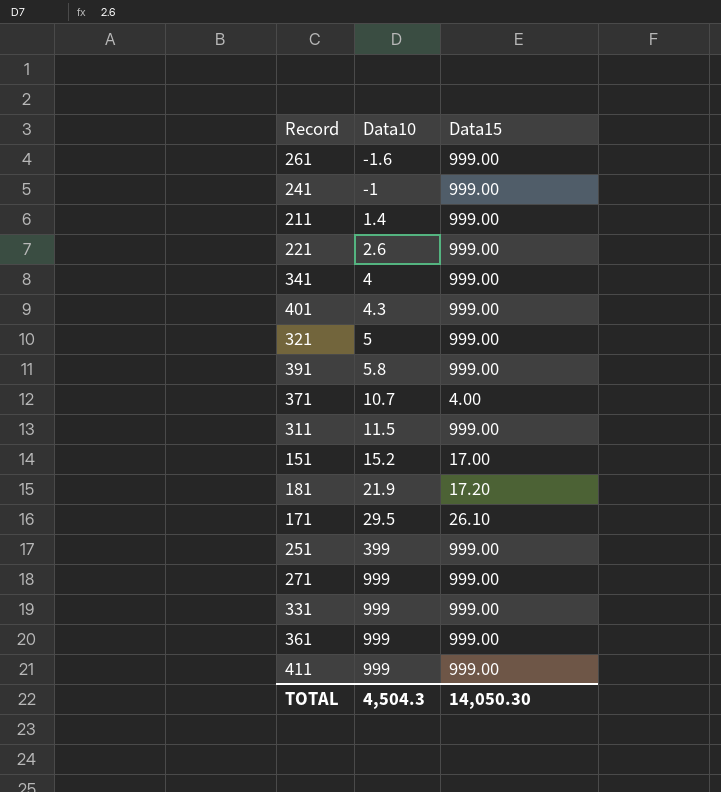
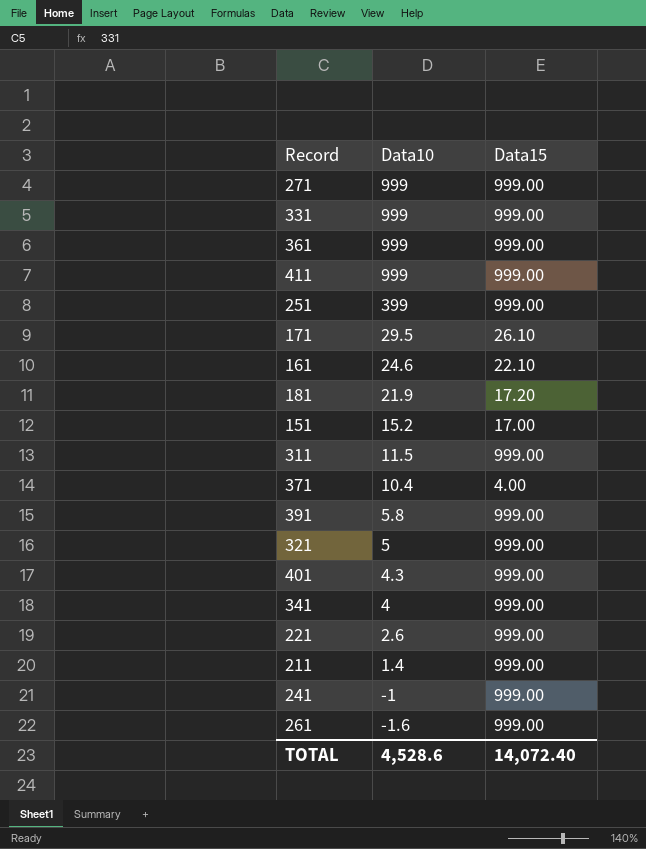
row order: Data10 ascending -> Data10 descending
row 161: none -> 24.6 | 22.10
371 | Data10: 10.7 -> 10.4
TOTAL | Data10: 4,504.3 -> 4,528.6
TOTAL | Data15: 14,050.30 -> 14,072.40

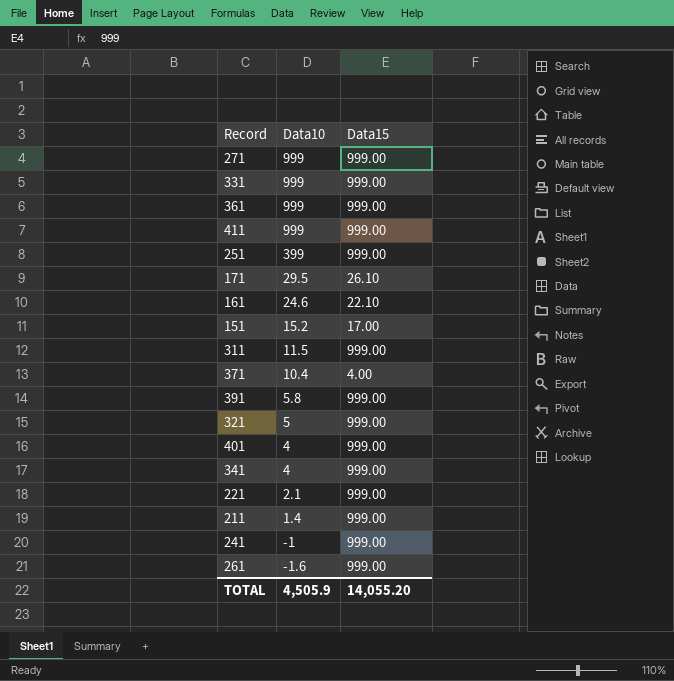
row 181: 21.9 | 17.20 -> none
401 | Data10: 4.3 -> 4
221 | Data10: 2.6 -> 2.1
TOTAL | Data10: 4,528.6 -> 4,505.9
TOTAL | Data15: 14,072.40 -> 14,055.20

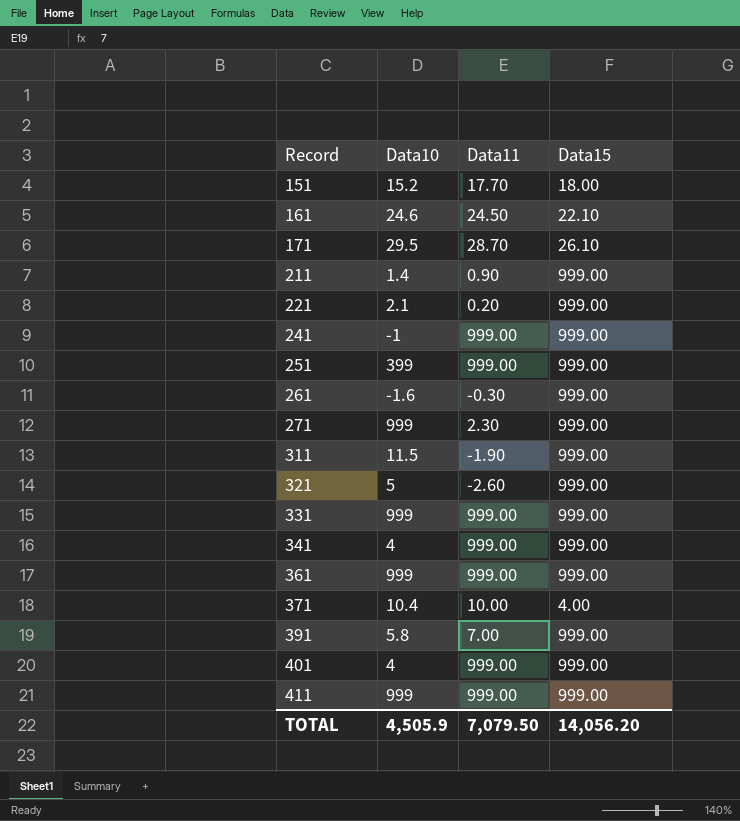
row order: Data10 descending -> Record ascending
column Data11 | position: none -> 3
151 | Data15: 17.00 -> 18.00
TOTAL | Data15: 14,055.20 -> 14,056.20

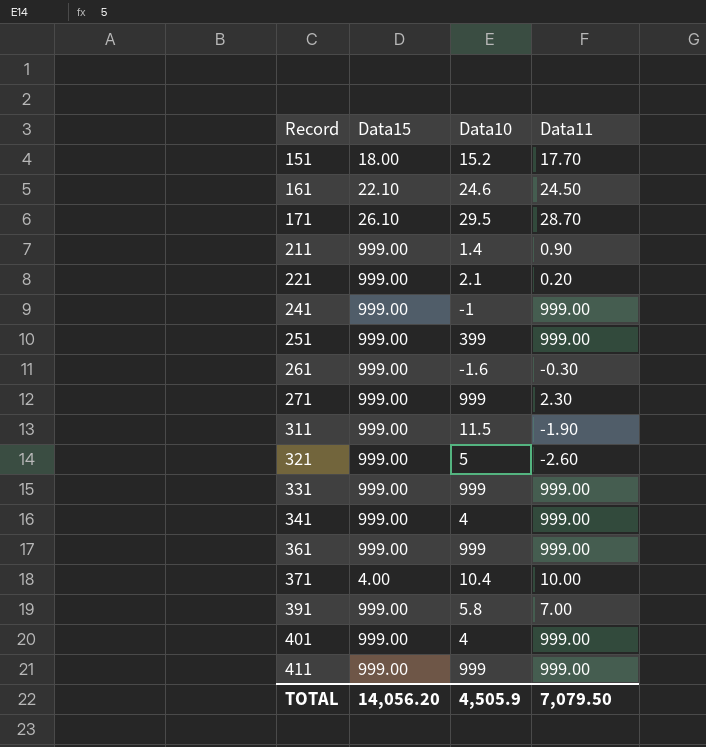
column Data15 | position: 4 -> 2

